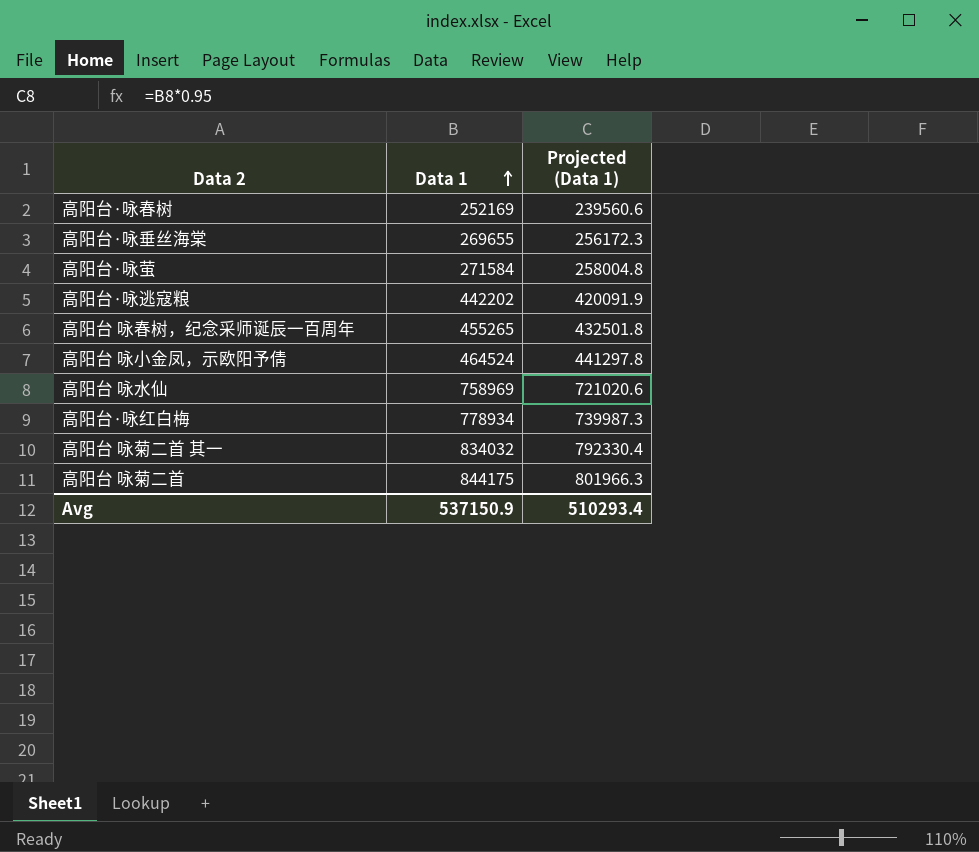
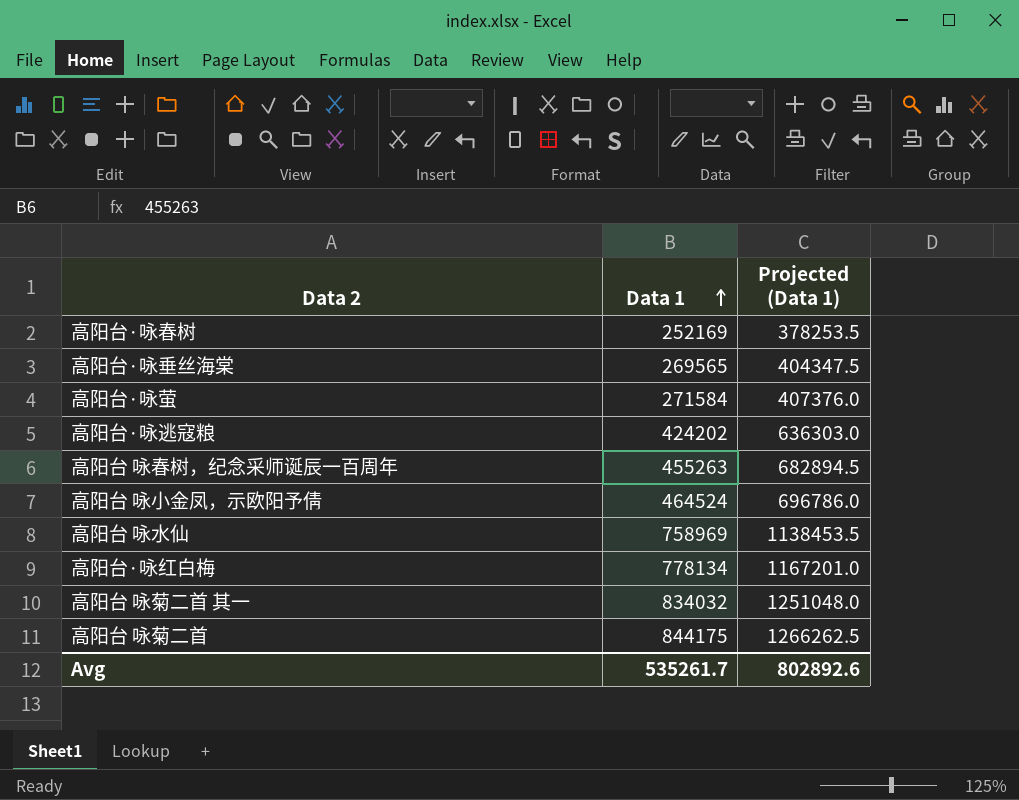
column Projected (Data 1) | formula: [Data 1] * 0.95 -> [Data 1] * 1.5
高阳台·咏垂丝海棠 | Data 1: 269655 -> 269565
高阳台·咏逃寇粮 | Data 1: 442202 -> 424202
高阳台 咏春树，纪念采师诞辰一百周年 | Data 1: 455265 -> 455263
高阳台·咏红白梅 | Data 1: 778934 -> 778134
Avg | Data 1: 537150.9 -> 535261.7
Avg | Projected (Data 1): 510293.4 -> 802892.6

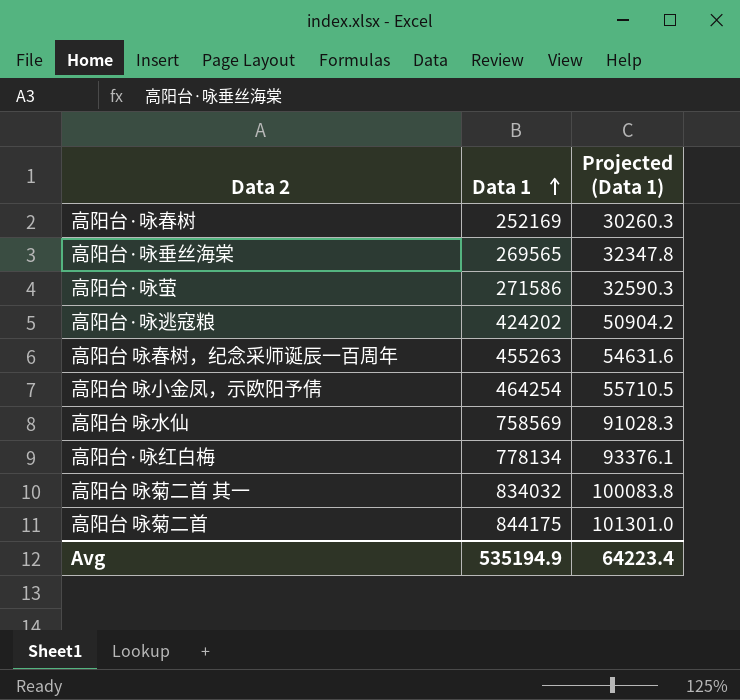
column Projected (Data 1) | formula: [Data 1] * 1.5 -> [Data 1] * 0.12
高阳台·咏萤 | Data 1: 271584 -> 271586
高阳台 咏小金凤，示欧阳予倩 | Data 1: 464524 -> 464254
高阳台 咏水仙 | Data 1: 758969 -> 758569
Avg | Data 1: 535261.7 -> 535194.9
Avg | Projected (Data 1): 802892.6 -> 64223.4

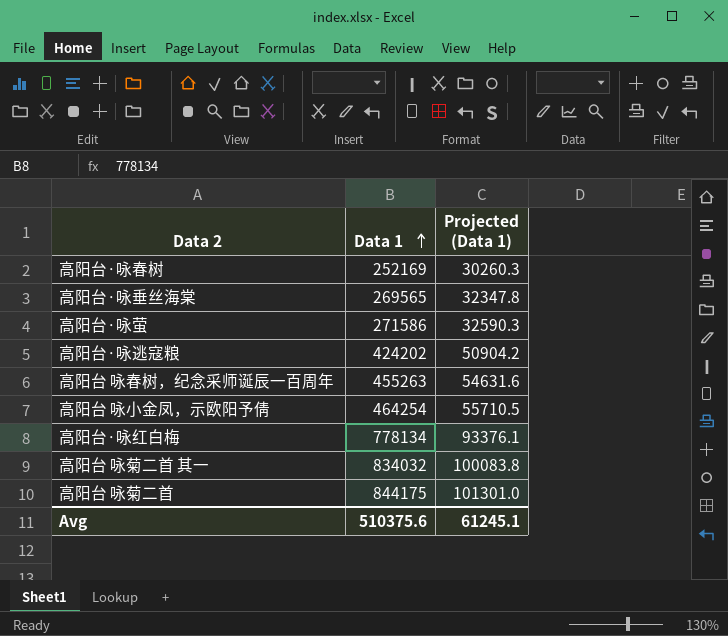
row 高阳台 咏水仙: 758569 | 91028.3 -> none
Avg | Data 1: 535194.9 -> 510375.6
Avg | Projected (Data 1): 64223.4 -> 61245.1

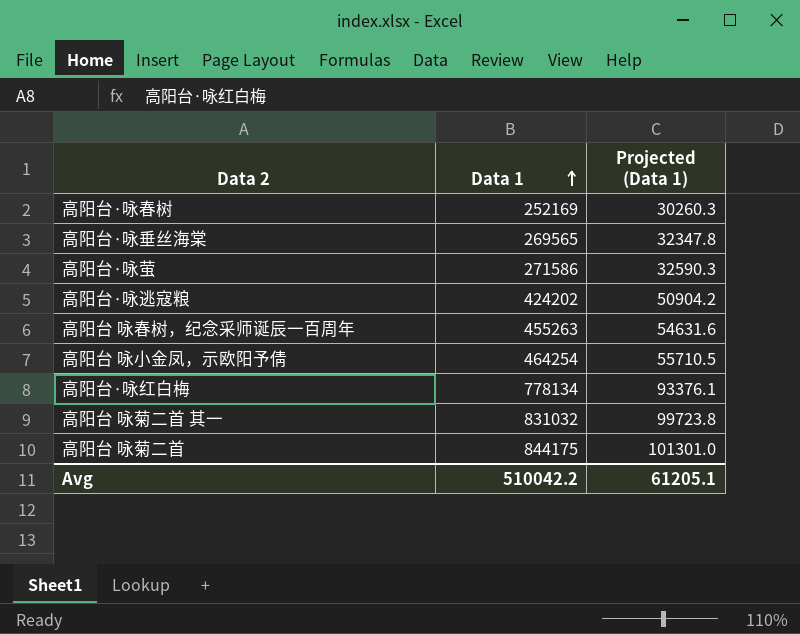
高阳台 咏菊二首 其一 | Data 1: 834032 -> 831032
高阳台 咏菊二首 其一 | Projected (Data 1): 100083.8 -> 99723.8
Avg | Data 1: 510375.6 -> 510042.2
Avg | Projected (Data 1): 61245.1 -> 61205.1

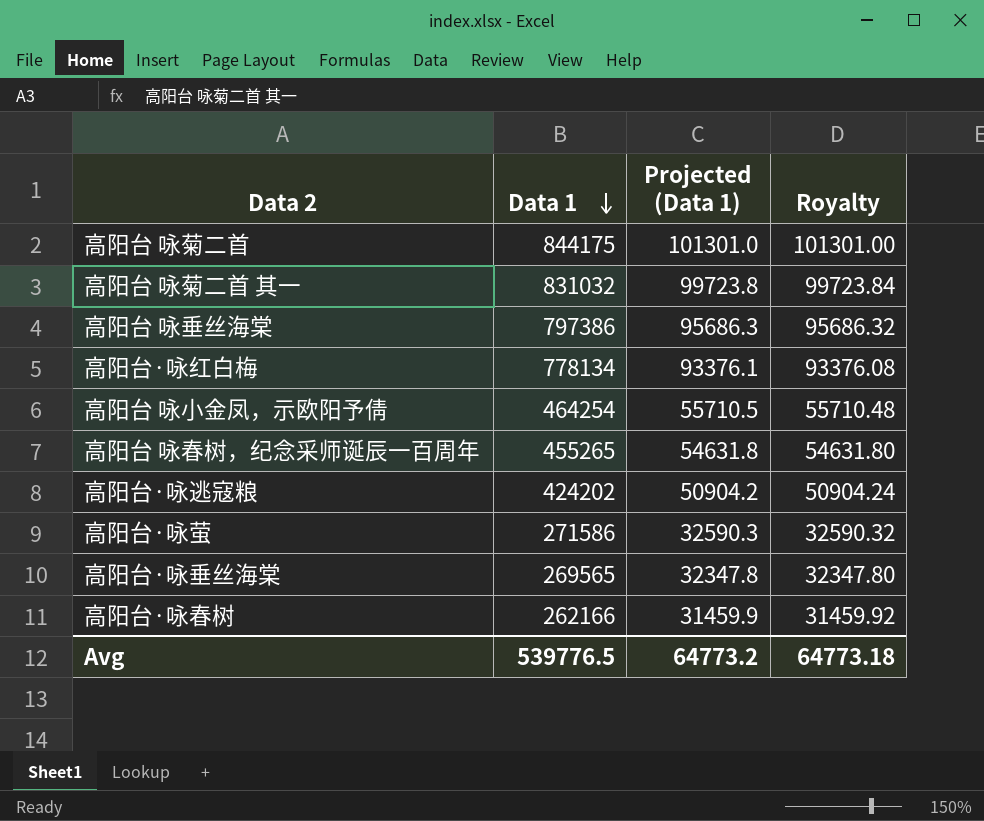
row order: Data 1 ascending -> Data 1 descending
column Royalty | formula: none -> [Data 1] * 0.12
row 高阳台 咏垂丝海棠: none -> 797386 | 95686.3 | 95686.32
高阳台 咏春树，纪念采师诞辰一百周年 | Data 1: 455263 -> 455265
高阳台 咏春树，纪念采师诞辰一百周年 | Projected (Data 1): 54631.6 -> 54631.8
高阳台·咏春树 | Data 1: 252169 -> 262166
高阳台·咏春树 | Projected (Data 1): 30260.3 -> 31459.9
Avg | Data 1: 510042.2 -> 539776.5
Avg | Projected (Data 1): 61205.1 -> 64773.2

